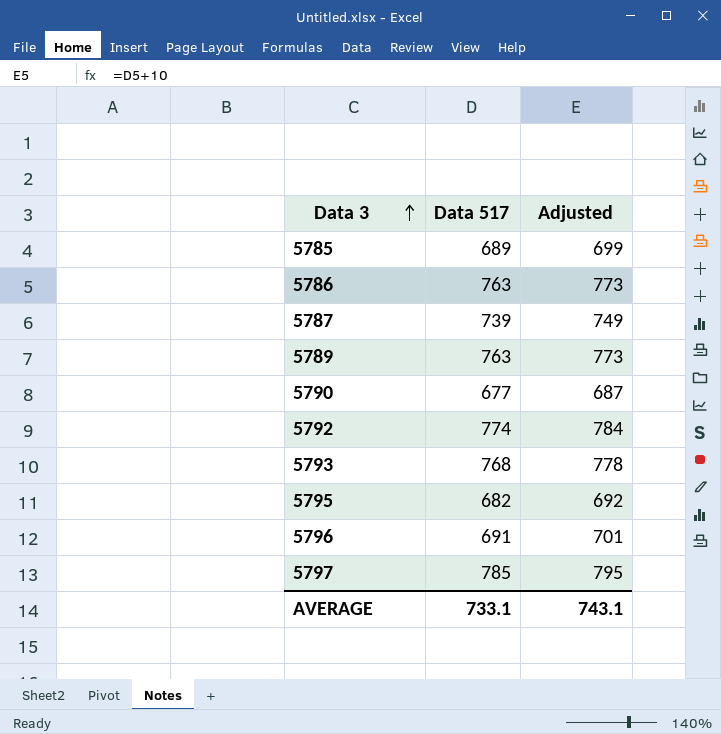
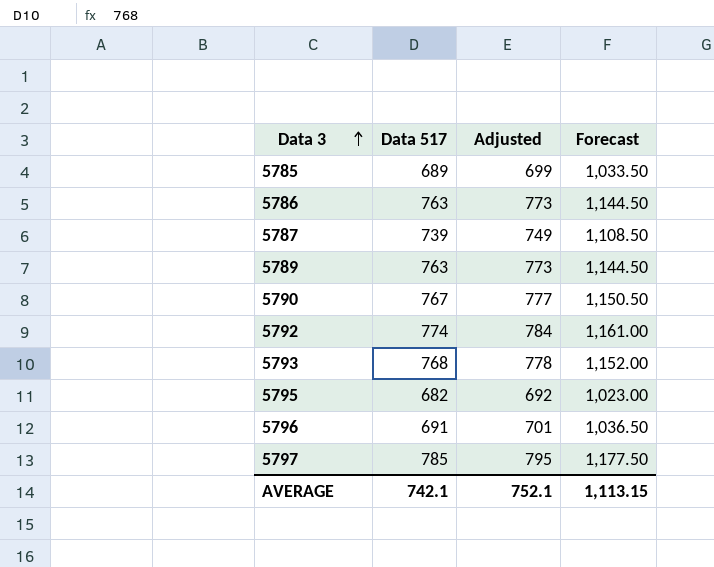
column Forecast | formula: none -> [Data 517] * 1.5
5790 | Data 517: 677 -> 767
5790 | Adjusted: 687 -> 777
AVERAGE | Data 517: 733.1 -> 742.1
AVERAGE | Adjusted: 743.1 -> 752.1

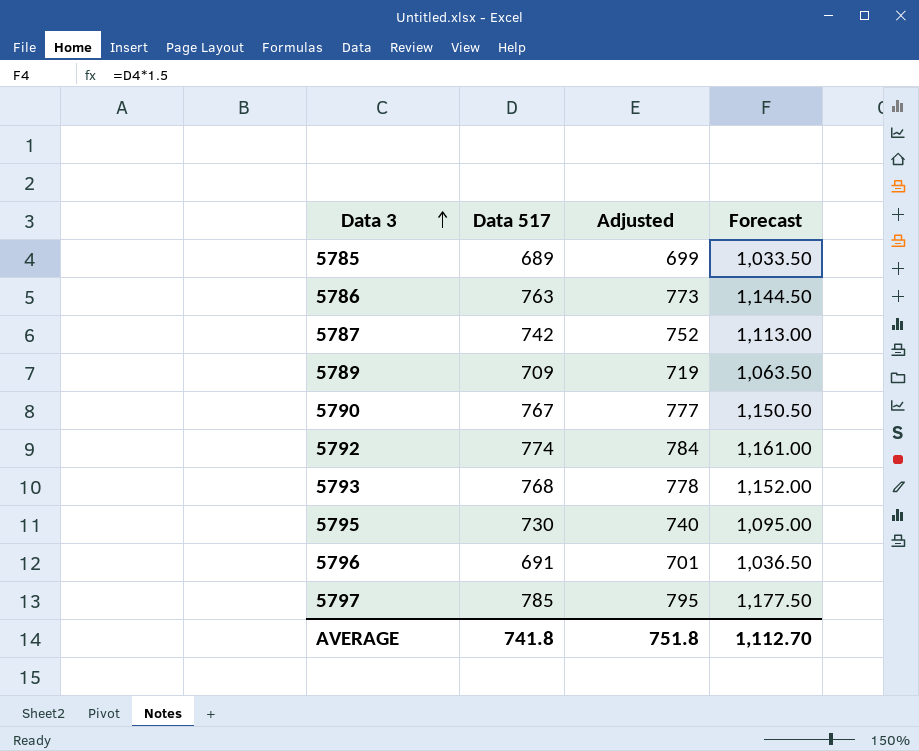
5787 | Data 517: 739 -> 742
5787 | Adjusted: 749 -> 752
5787 | Forecast: 1,108.50 -> 1,113.00
5789 | Data 517: 763 -> 709
5789 | Adjusted: 773 -> 719
5789 | Forecast: 1,144.50 -> 1,063.50
5795 | Data 517: 682 -> 730
5795 | Adjusted: 692 -> 740
5795 | Forecast: 1,023.00 -> 1,095.00
AVERAGE | Data 517: 742.1 -> 741.8
AVERAGE | Adjusted: 752.1 -> 751.8
AVERAGE | Forecast: 1,113.15 -> 1,112.70

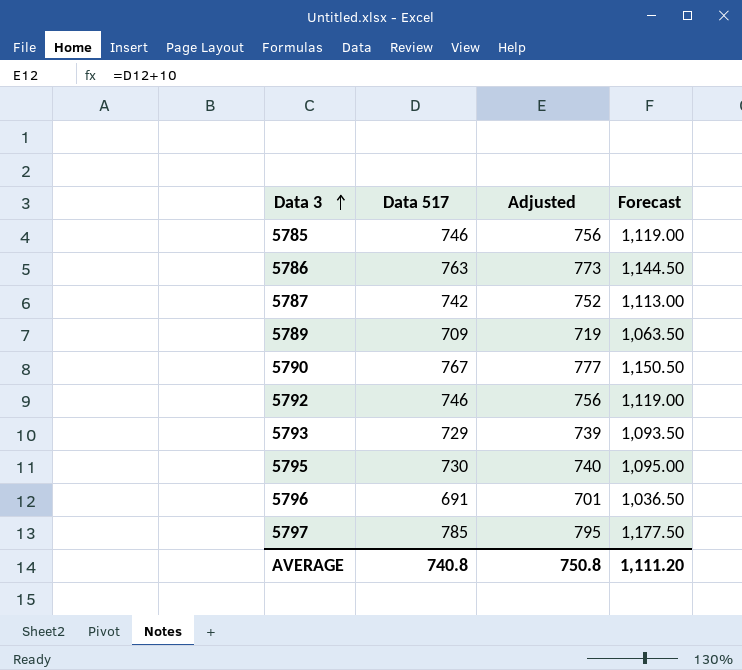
5785 | Data 517: 689 -> 746
5785 | Adjusted: 699 -> 756
5785 | Forecast: 1,033.50 -> 1,119.00
5792 | Data 517: 774 -> 746
5792 | Adjusted: 784 -> 756
5792 | Forecast: 1,161.00 -> 1,119.00
5793 | Data 517: 768 -> 729
5793 | Adjusted: 778 -> 739
5793 | Forecast: 1,152.00 -> 1,093.50
AVERAGE | Data 517: 741.8 -> 740.8
AVERAGE | Adjusted: 751.8 -> 750.8
AVERAGE | Forecast: 1,112.70 -> 1,111.20

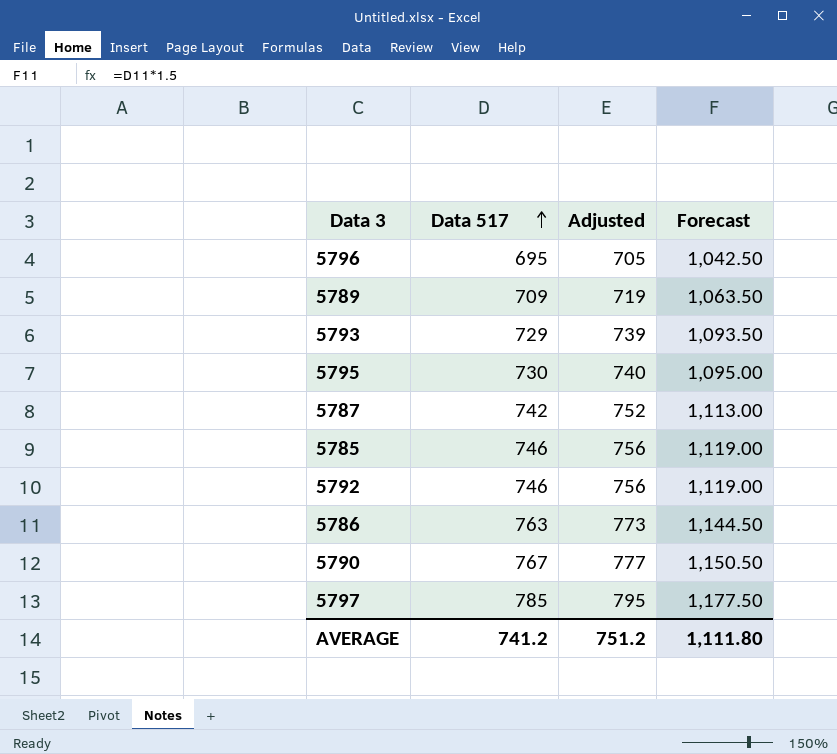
row order: Data 3 ascending -> Data 517 ascending
5796 | Data 517: 691 -> 695
5796 | Adjusted: 701 -> 705
5796 | Forecast: 1,036.50 -> 1,042.50
AVERAGE | Data 517: 740.8 -> 741.2
AVERAGE | Adjusted: 750.8 -> 751.2
AVERAGE | Forecast: 1,111.20 -> 1,111.80

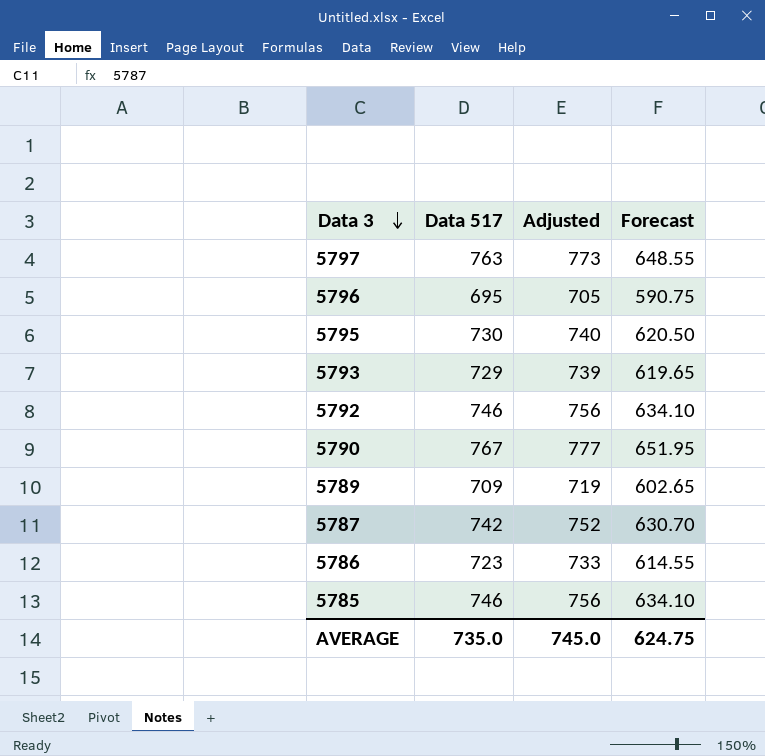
row order: Data 517 ascending -> Data 3 descending
column Forecast | formula: [Data 517] * 1.5 -> [Data 517] * 0.85
5797 | Data 517: 785 -> 763
5797 | Adjusted: 795 -> 773
5786 | Data 517: 763 -> 723
5786 | Adjusted: 773 -> 733
AVERAGE | Data 517: 741.2 -> 735.0
AVERAGE | Adjusted: 751.2 -> 745.0
AVERAGE | Forecast: 1,111.80 -> 624.75

